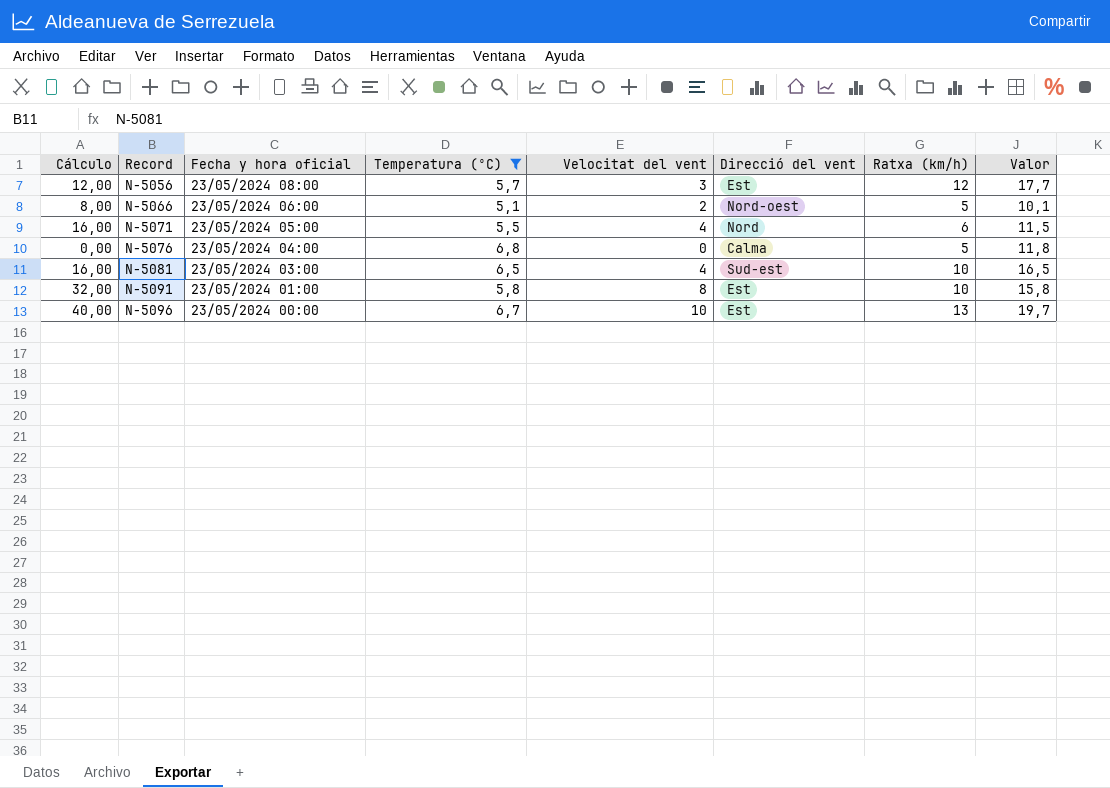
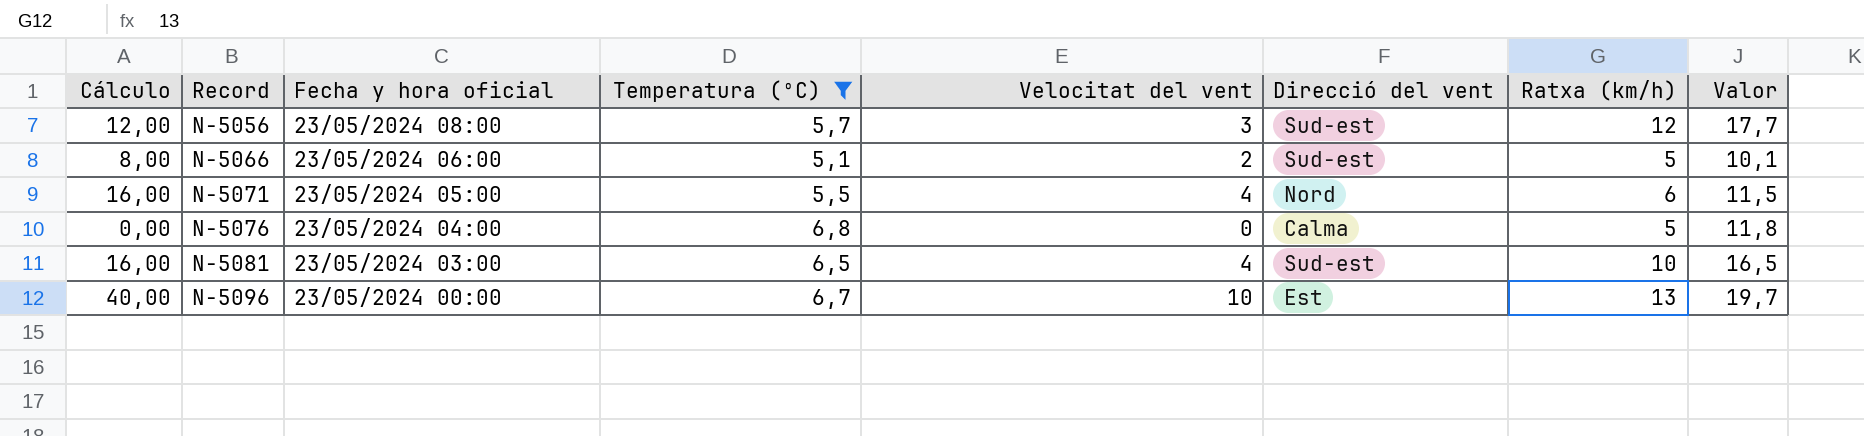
row N-5091: 32,00 | 23/05/2024 01:00 | 5,8 | 8 | Est | 10 | 15,8 -> none
N-5056 | Direcció del vent: Est -> Sud-est
N-5066 | Direcció del vent: Nord-oest -> Sud-est

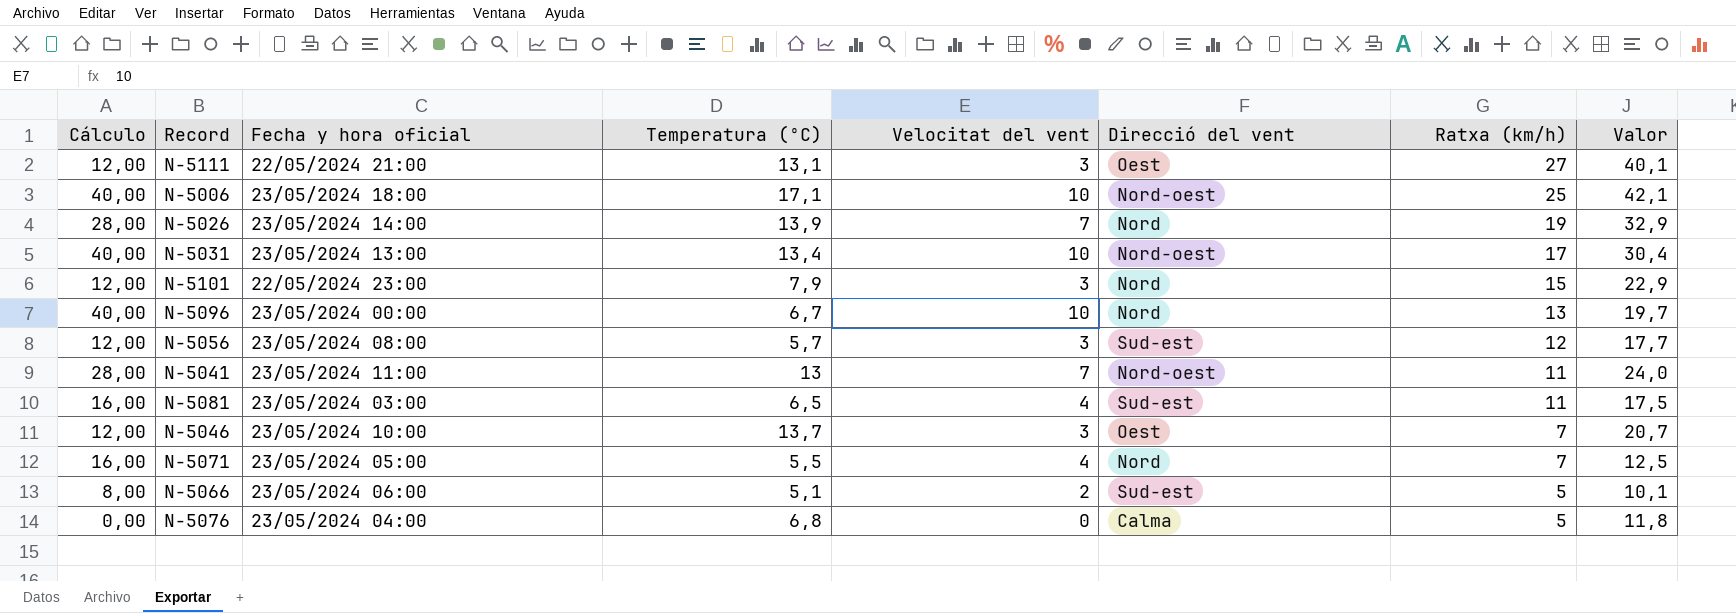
filter: Temperatura (ºC) <= 6,8 -> none
row order: Record ascending -> Ratxa (km/h) descending
N-5096 | Direcció del vent: Est -> Nord
N-5081 | Ratxa (km/h): 10 -> 11
N-5081 | Valor: 16,5 -> 17,5
N-5071 | Ratxa (km/h): 6 -> 7
N-5071 | Valor: 11,5 -> 12,5

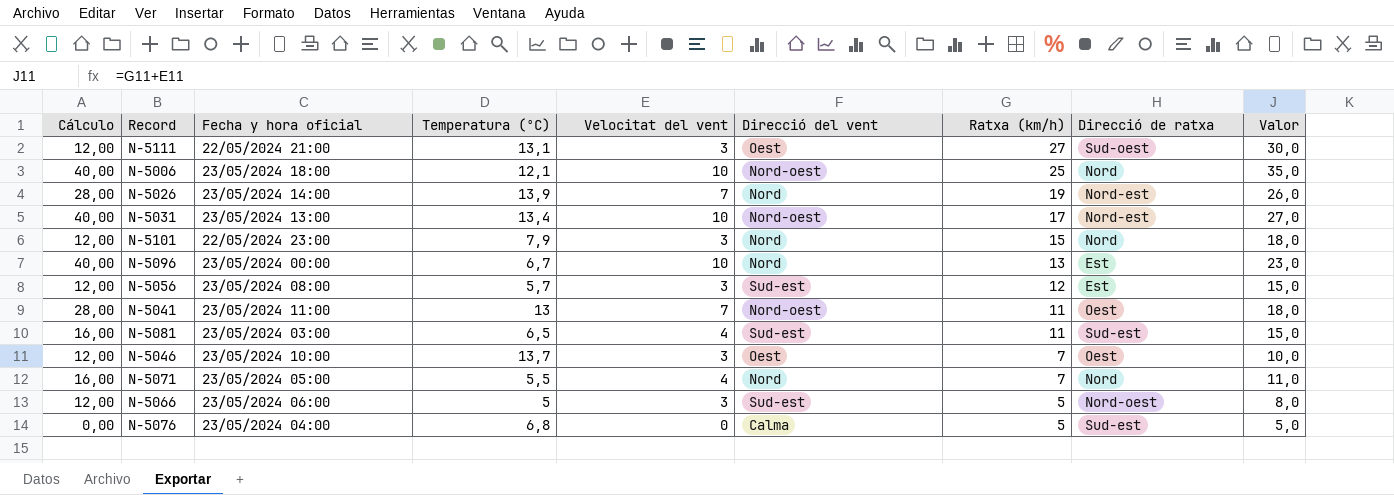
column Direcció de ratxa | position: none -> 8
column Valor | formula: [Temperatura (ºC)] + [Ratxa (km/h)] -> [Velocitat del vent] + [Ratxa (km/h)]
N-5006 | Temperatura (ºC): 17,1 -> 12,1
N-5066 | Cálculo: 8,00 -> 12,00
N-5066 | Temperatura (ºC): 5,1 -> 5
N-5066 | Velocitat del vent: 2 -> 3

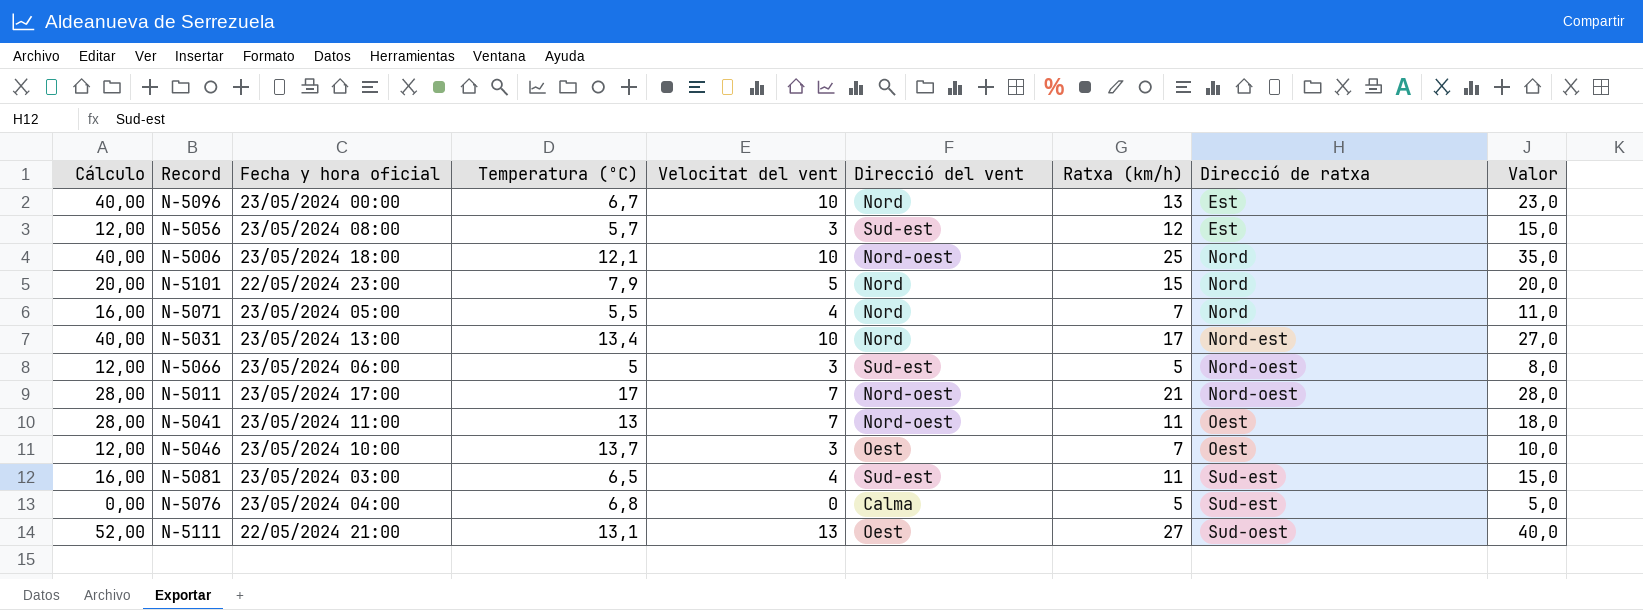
row order: Ratxa (km/h) descending -> Direcció de ratxa ascending
row N-5026: 28,00 | 23/05/2024 14:00 | 13,9 | 7 | Nord | 19 | Nord-est | 26,0 -> none
N-5101 | Cálculo: 12,00 -> 20,00
N-5101 | Velocitat del vent: 3 -> 5
N-5101 | Valor: 18,0 -> 20,0
N-5031 | Direcció del vent: Nord-oest -> Nord
row N-5011: none -> 28,00 | 23/05/2024 17:00 | 17 | 7 | Nord-oest | 21 | Nord-oest | 28,0
N-5111 | Cálculo: 12,00 -> 52,00
N-5111 | Velocitat del vent: 3 -> 13
N-5111 | Valor: 30,0 -> 40,0

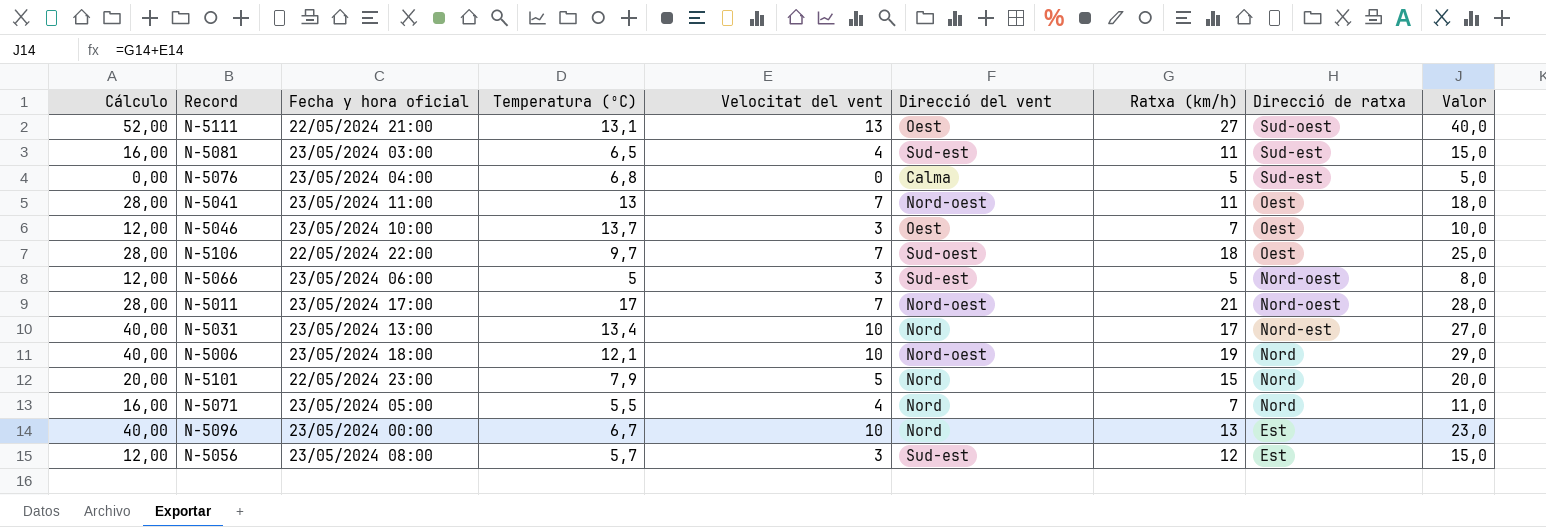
row order: Direcció de ratxa ascending -> Direcció de ratxa descending
row N-5106: none -> 28,00 | 22/05/2024 22:00 | 9,7 | 7 | Sud-oest | 18 | Oest | 25,0
N-5006 | Ratxa (km/h): 25 -> 19
N-5006 | Valor: 35,0 -> 29,0

